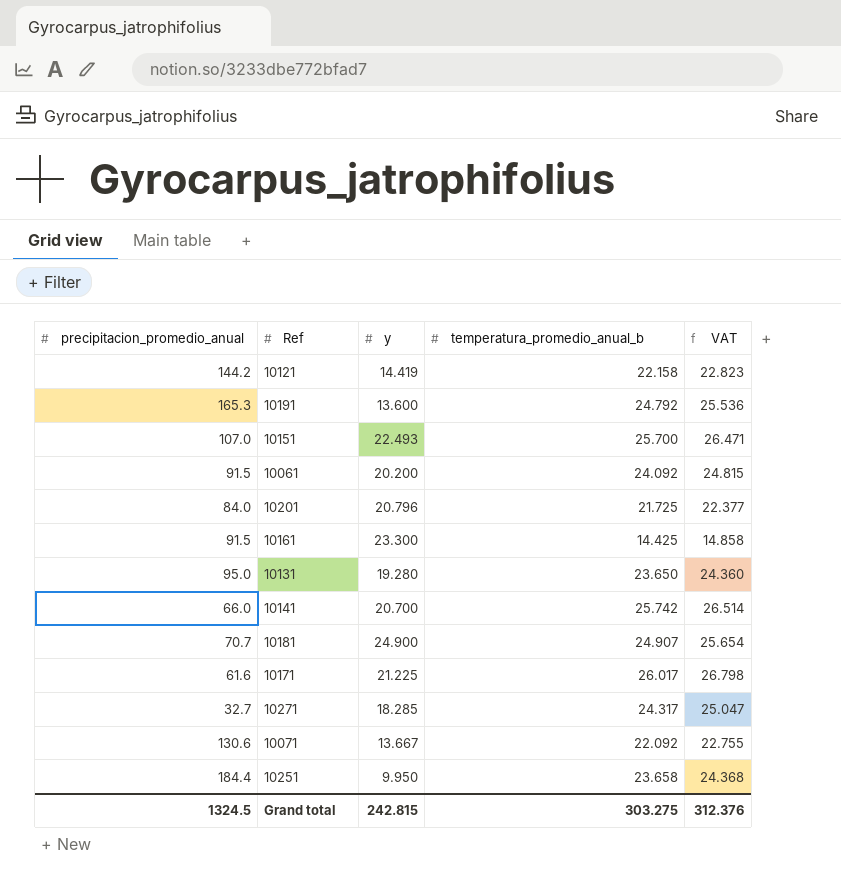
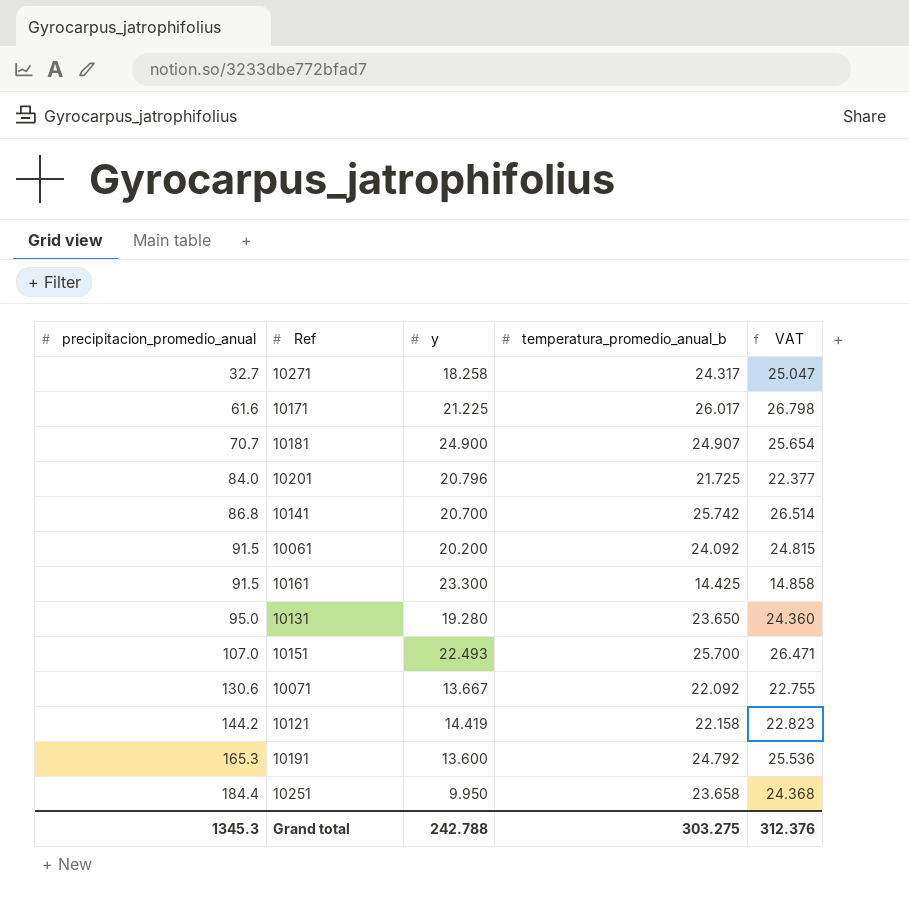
row order: none -> precipitacion_promedio_anual ascending
10271 | y: 18.285 -> 18.258
10141 | precipitacion_promedio_anual: 66.0 -> 86.8
Grand total | precipitacion_promedio_anual: 1324.5 -> 1345.3
Grand total | y: 242.815 -> 242.788

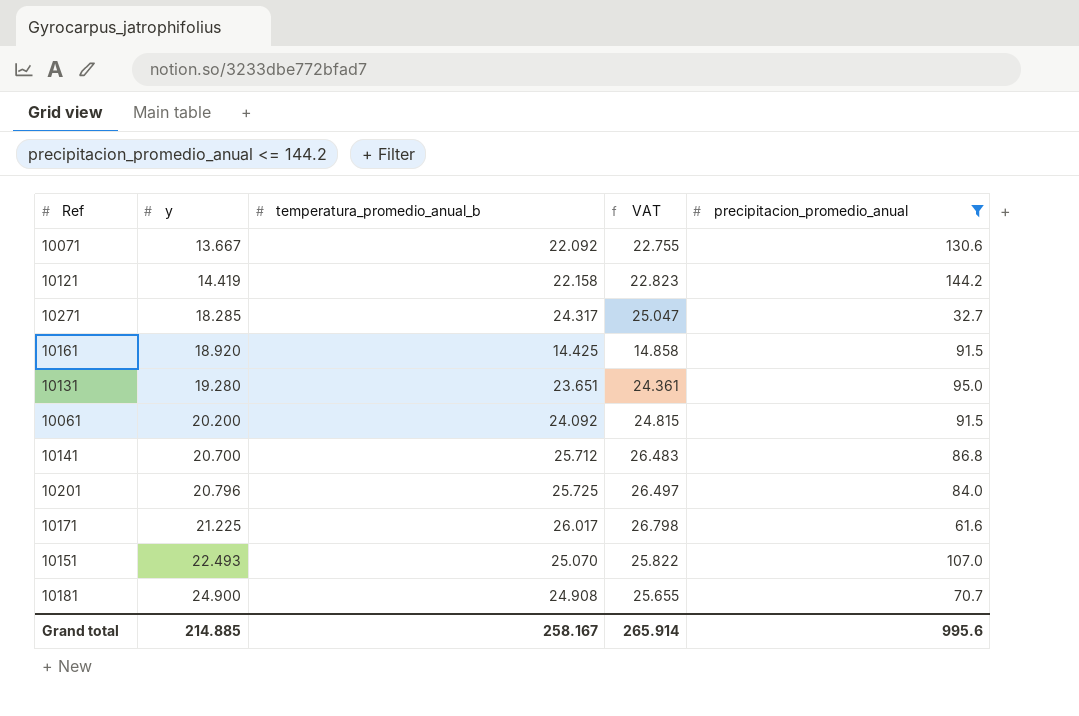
filter: none -> precipitacion_promedio_anual <= 144.2
row order: precipitacion_promedio_anual ascending -> y ascending
column precipitacion_promedio_anual | position: 1 -> 5
10271 | y: 18.258 -> 18.285
10161 | y: 23.300 -> 18.920
10131 | temperatura_promedio_anual_b: 23.650 -> 23.651
10131 | VAT: 24.360 -> 24.361
10141 | temperatura_promedio_anual_b: 25.742 -> 25.712
10141 | VAT: 26.514 -> 26.483
10201 | temperatura_promedio_anual_b: 21.725 -> 25.725
10201 | VAT: 22.377 -> 26.497
10151 | temperatura_promedio_anual_b: 25.700 -> 25.070
10151 | VAT: 26.471 -> 25.822
10181 | temperatura_promedio_anual_b: 24.907 -> 24.908
10181 | VAT: 25.654 -> 25.655
Grand total | y: 242.788 -> 214.885
Grand total | temperatura_promedio_anual_b: 303.275 -> 258.167
Grand total | VAT: 312.376 -> 265.914
Grand total | precipitacion_promedio_anual: 1345.3 -> 995.6

